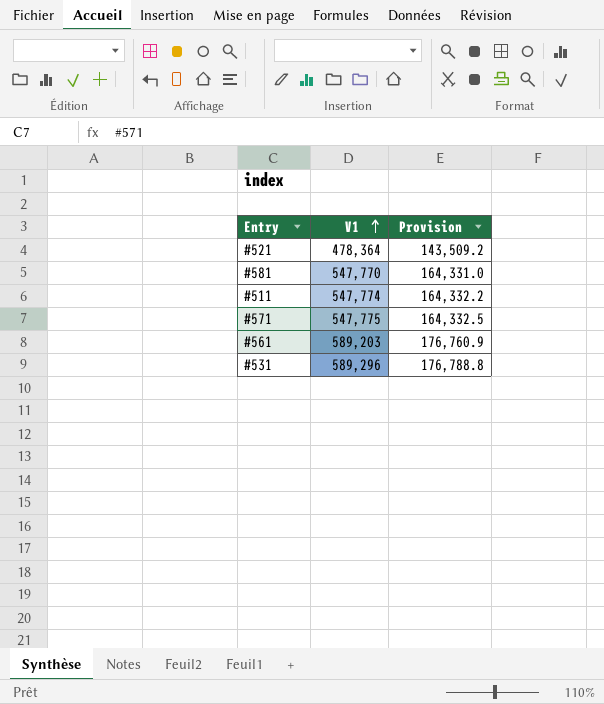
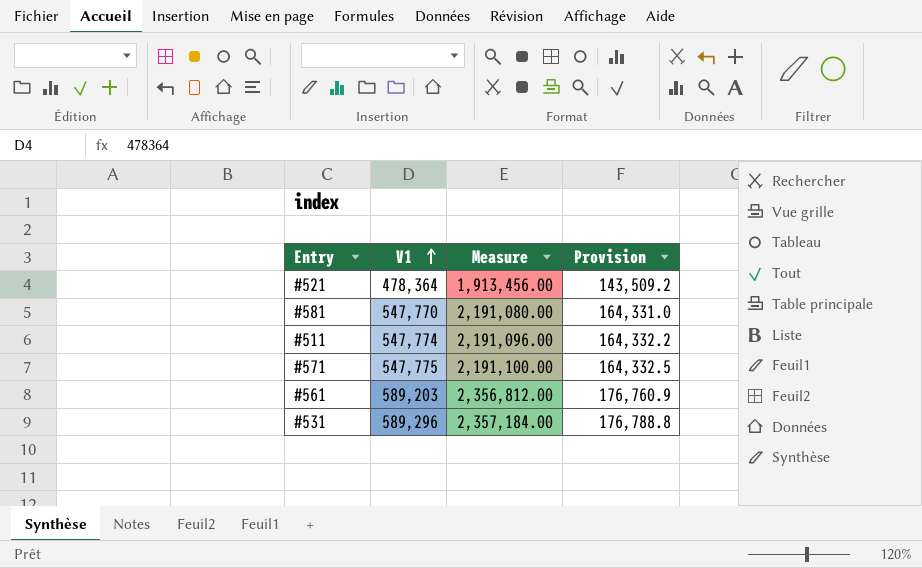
column Measure | formula: none -> [V1] * 4

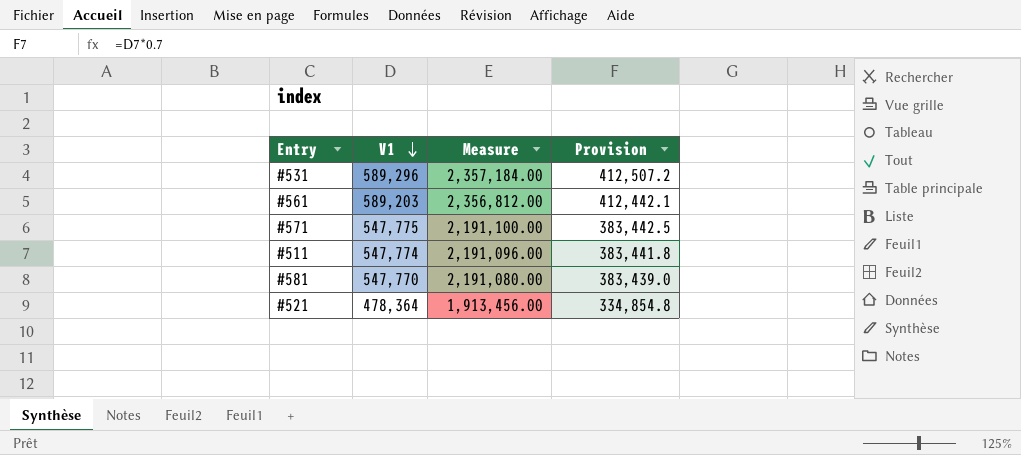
row order: V1 ascending -> V1 descending
column Provision | formula: [V1] * 0.3 -> [V1] * 0.7

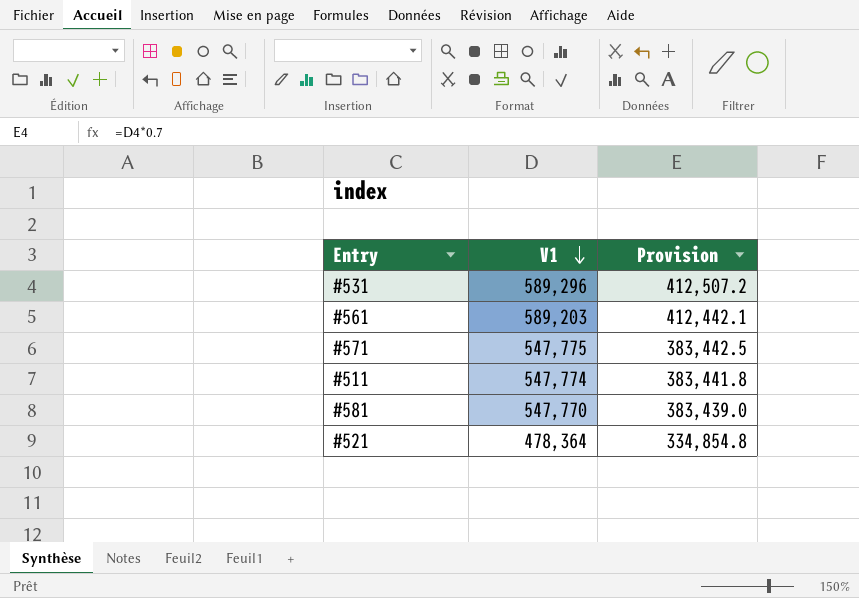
column Measure | formula: [V1] * 4 -> none

